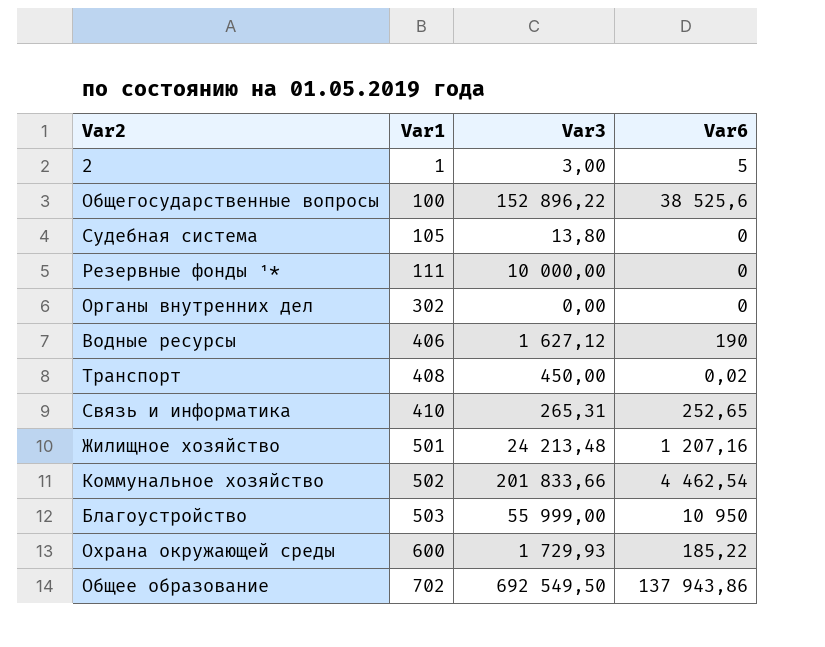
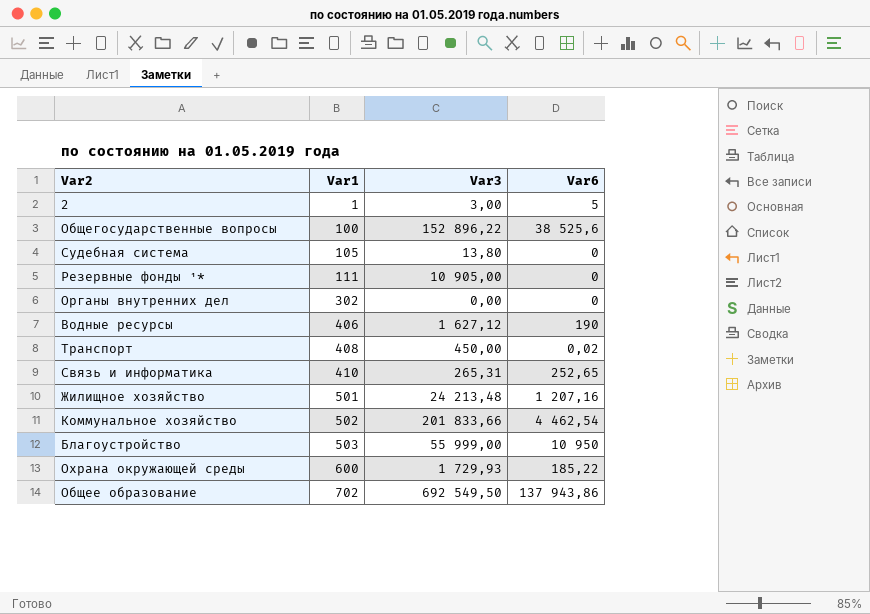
Резервные фонды ¹* | Var3: 10 000,00 -> 10 905,00

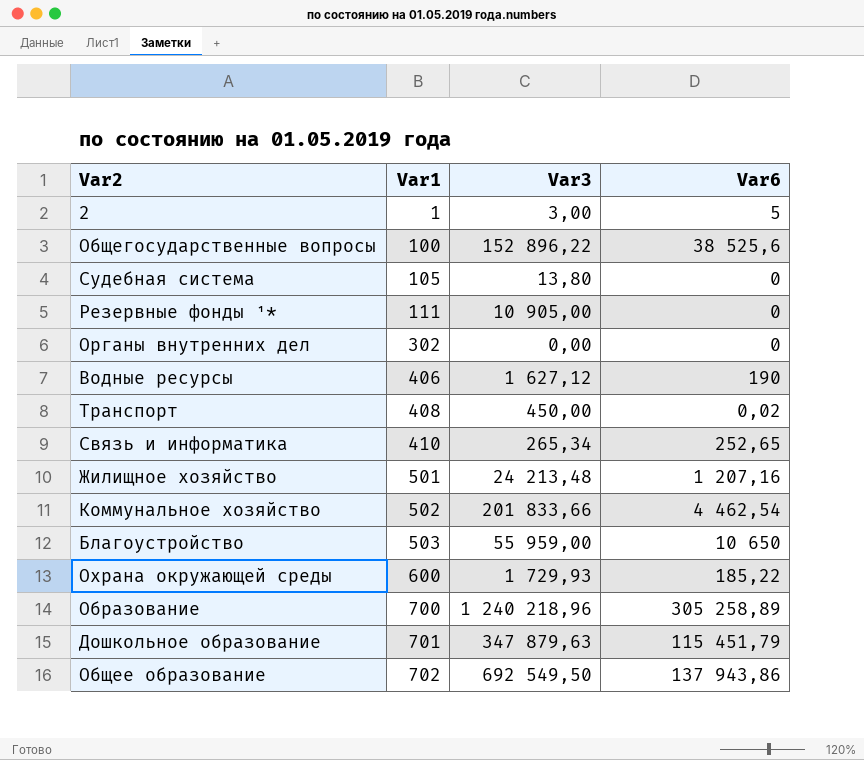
Связь и информатика | Var3: 265,31 -> 265,34
Благоустройство | Var3: 55 999,00 -> 55 959,00
Благоустройство | Var6: 10 950 -> 10 650
row Образование: none -> 700 | 1 240 218,96 | 305 258,89
row Дошкольное образование: none -> 701 | 347 879,63 | 115 451,79

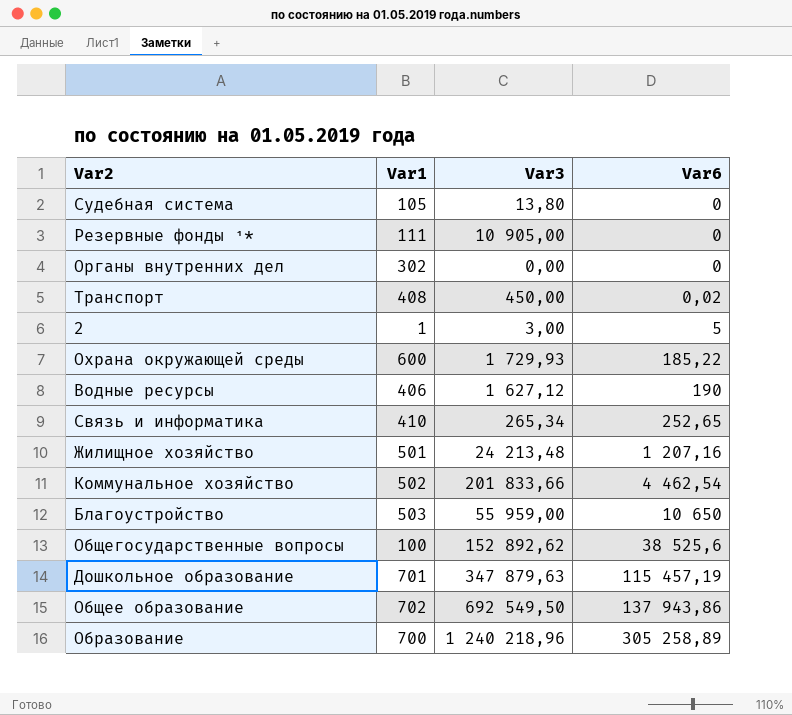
row order: Var1 ascending -> Var6 ascending
Общегосударственные вопросы | Var3: 152 896,22 -> 152 892,62
Дошкольное образование | Var6: 115 451,79 -> 115 457,19

